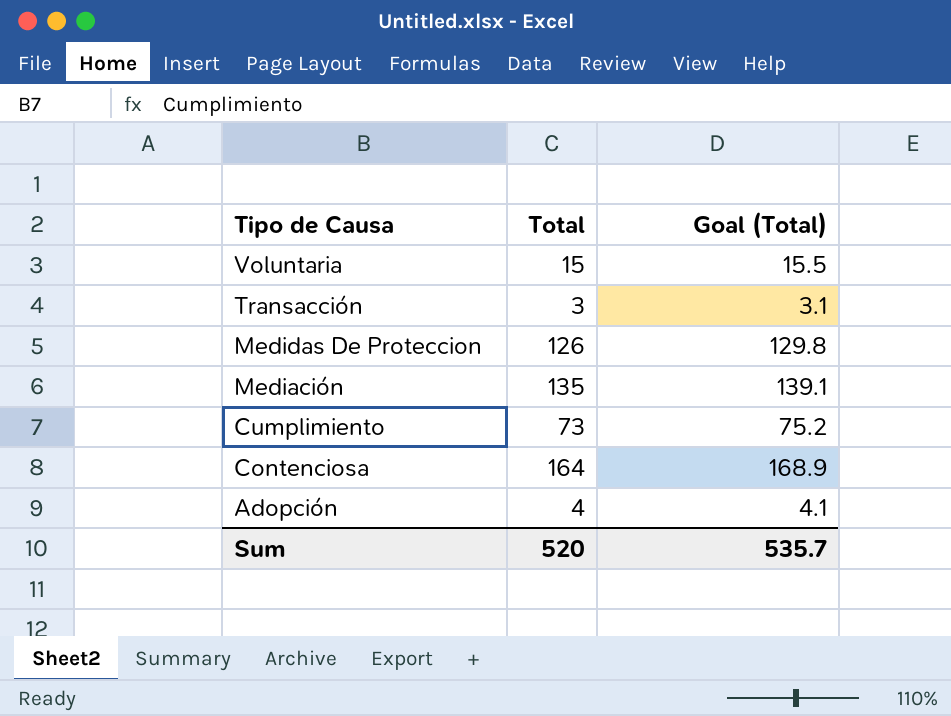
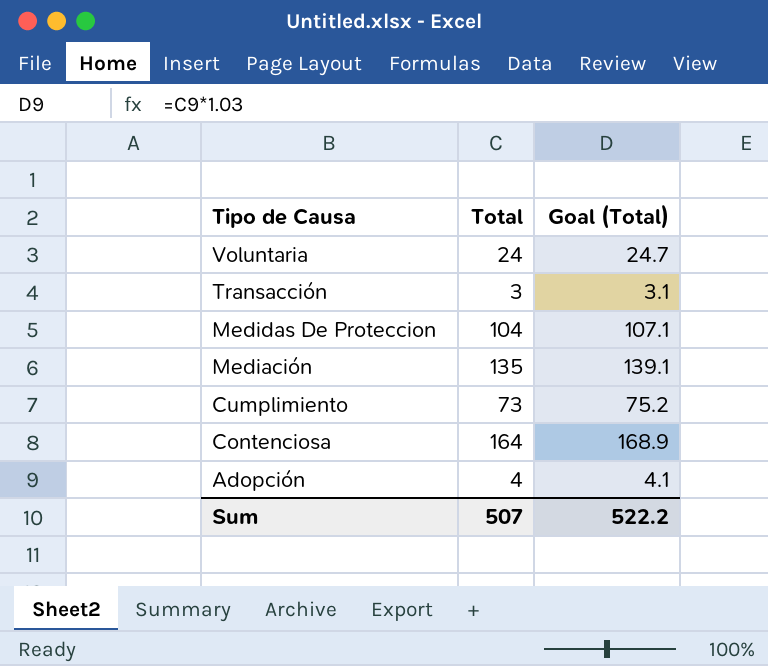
Voluntaria | Total: 15 -> 24
Voluntaria | Goal (Total): 15.5 -> 24.7
Medidas De Proteccion | Total: 126 -> 104
Medidas De Proteccion | Goal (Total): 129.8 -> 107.1
Sum | Total: 520 -> 507
Sum | Goal (Total): 535.7 -> 522.2

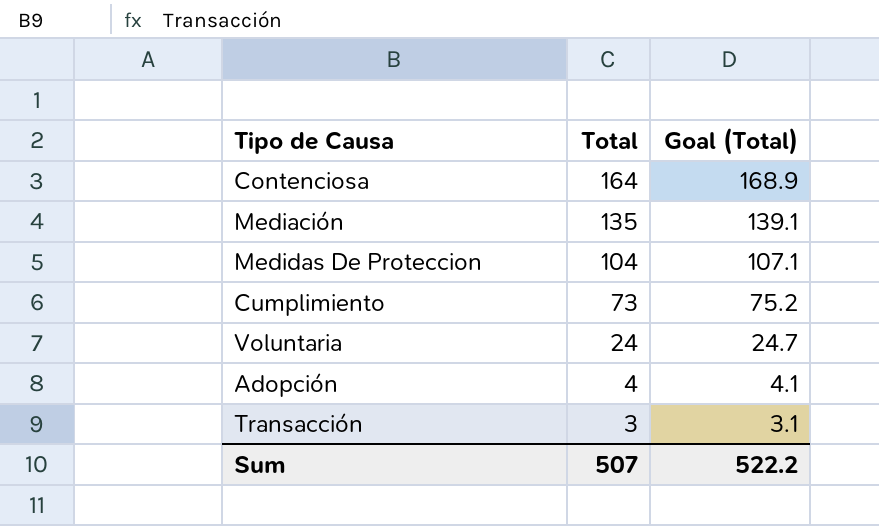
row order: Tipo de Causa descending -> Total descending

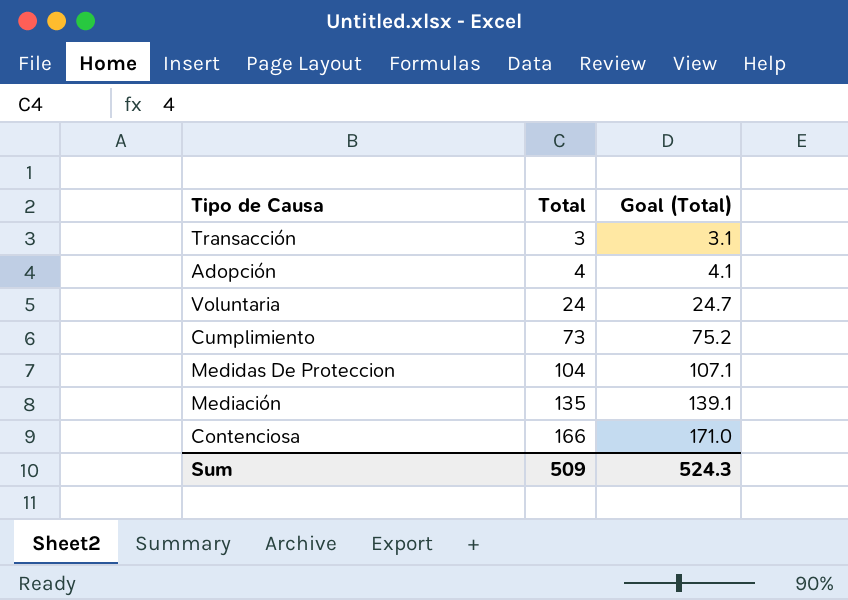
row order: Total descending -> Total ascending
Contenciosa | Total: 164 -> 166
Contenciosa | Goal (Total): 168.9 -> 171.0
Sum | Total: 507 -> 509
Sum | Goal (Total): 522.2 -> 524.3

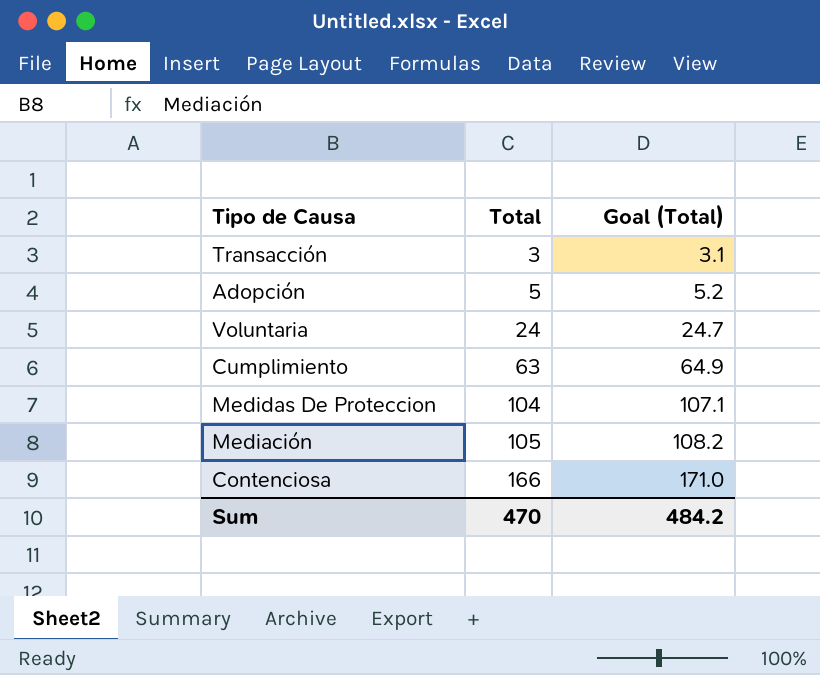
Adopción | Total: 4 -> 5
Adopción | Goal (Total): 4.1 -> 5.2
Cumplimiento | Total: 73 -> 63
Cumplimiento | Goal (Total): 75.2 -> 64.9
Mediación | Total: 135 -> 105
Mediación | Goal (Total): 139.1 -> 108.2
Sum | Total: 509 -> 470
Sum | Goal (Total): 524.3 -> 484.2

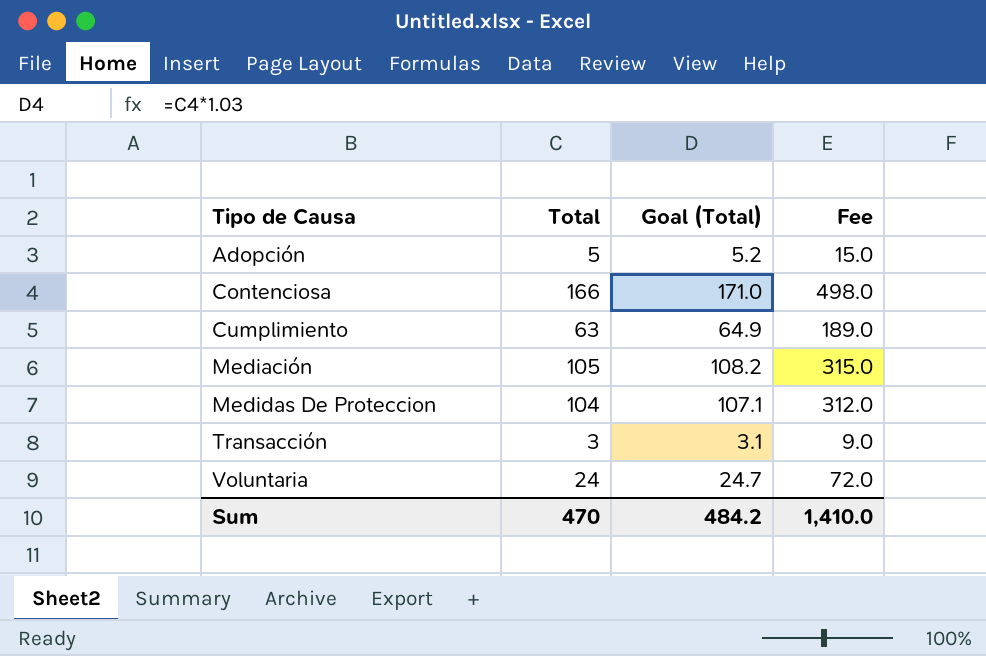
row order: Total ascending -> Tipo de Causa ascending
column Fee | formula: none -> [Total] * 3

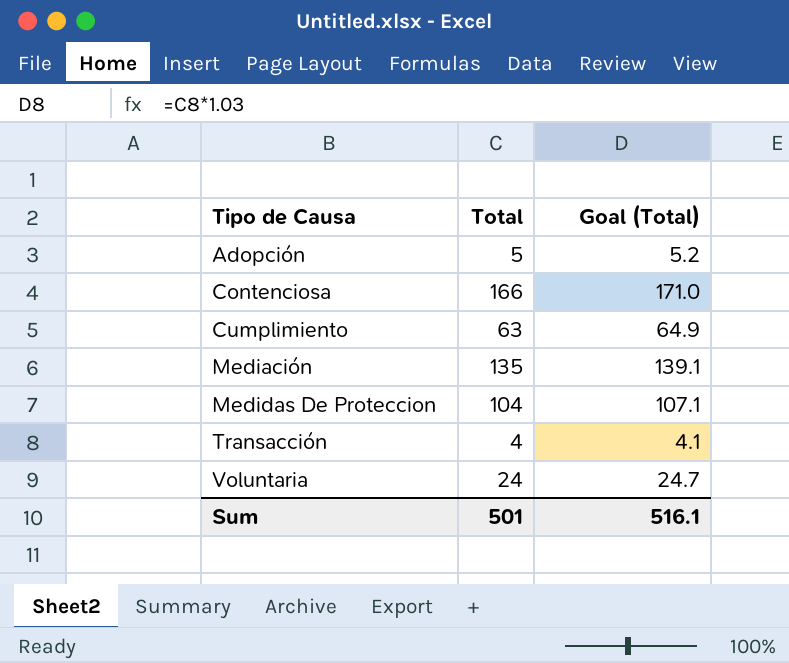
column Fee | formula: [Total] * 3 -> none
Mediación | Total: 105 -> 135
Mediación | Goal (Total): 108.2 -> 139.1
Transacción | Total: 3 -> 4
Transacción | Goal (Total): 3.1 -> 4.1
Sum | Total: 470 -> 501
Sum | Goal (Total): 484.2 -> 516.1

